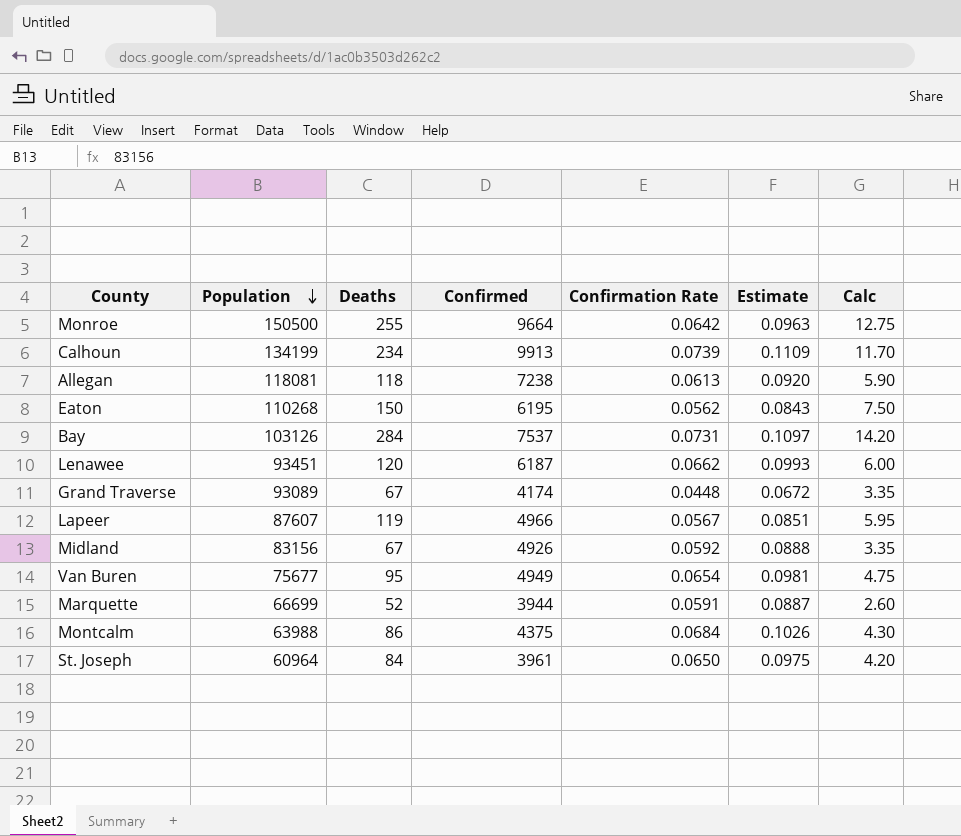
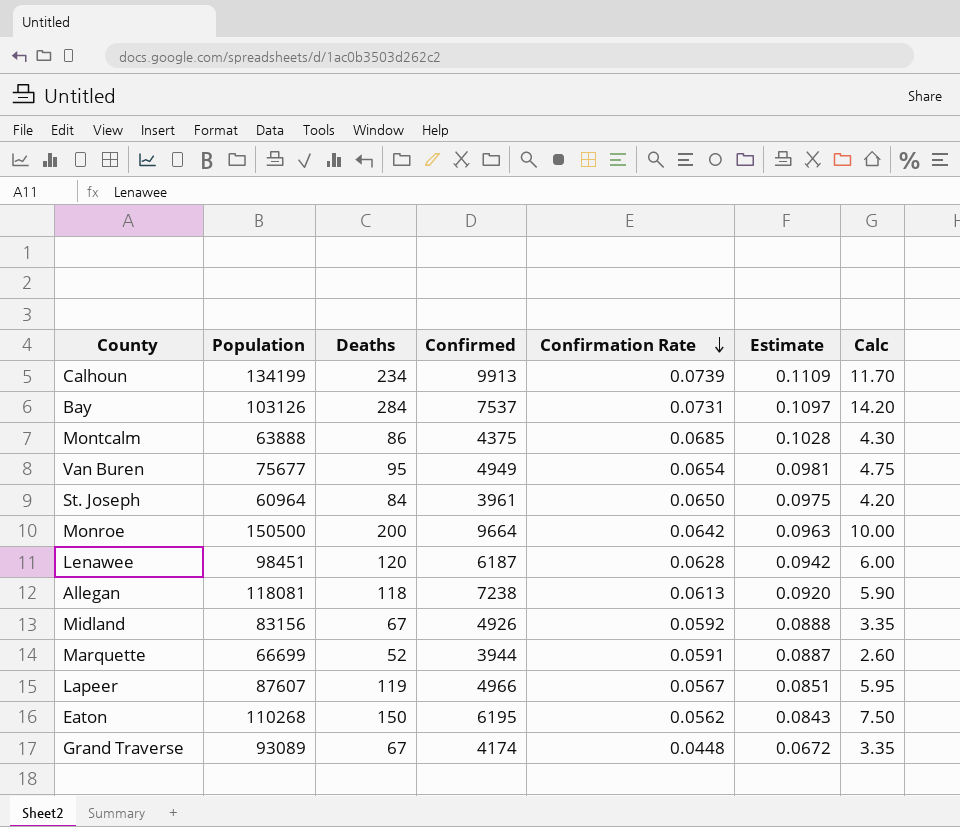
row order: Population descending -> Confirmation Rate descending
Montcalm | Population: 63988 -> 63888
Montcalm | Confirmation Rate: 0.0684 -> 0.0685
Montcalm | Estimate: 0.1026 -> 0.1028
Monroe | Deaths: 255 -> 200
Monroe | Calc: 12.75 -> 10.00
Lenawee | Population: 93451 -> 98451
Lenawee | Confirmation Rate: 0.0662 -> 0.0628
Lenawee | Estimate: 0.0993 -> 0.0942

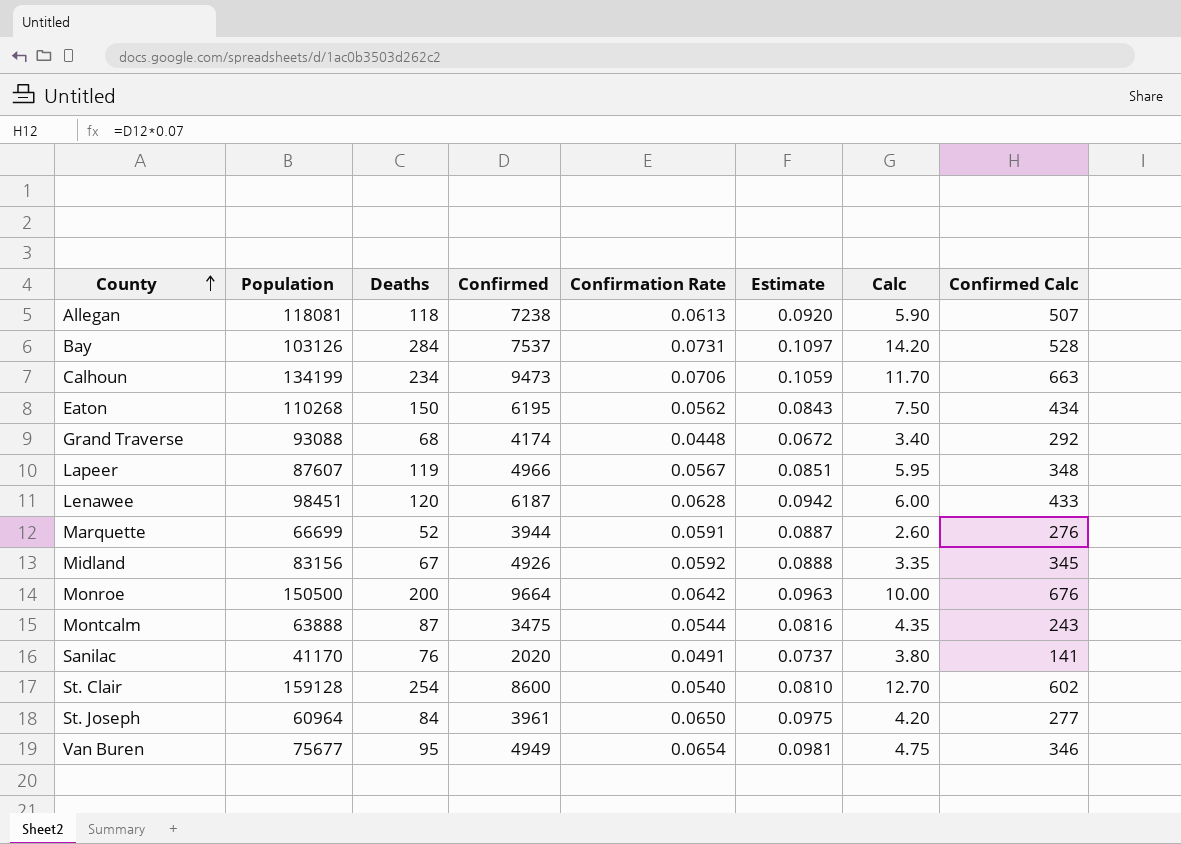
row order: Confirmation Rate descending -> County ascending
column Confirmed Calc | formula: none -> [Confirmed] * 0.07
Calhoun | Confirmed: 9913 -> 9473
Calhoun | Confirmation Rate: 0.0739 -> 0.0706
Calhoun | Estimate: 0.1109 -> 0.1059
Grand Traverse | Population: 93089 -> 93088
Grand Traverse | Deaths: 67 -> 68
Grand Traverse | Calc: 3.35 -> 3.40
Montcalm | Deaths: 86 -> 87
Montcalm | Confirmed: 4375 -> 3475
Montcalm | Confirmation Rate: 0.0685 -> 0.0544
Montcalm | Estimate: 0.1028 -> 0.0816
Montcalm | Calc: 4.30 -> 4.35
row Sanilac: none -> 41170 | 76 | 2020 | 0.0491 | 0.0737 | 3.80 | 141
row St. Clair: none -> 159128 | 254 | 8600 | 0.0540 | 0.0810 | 12.70 | 602

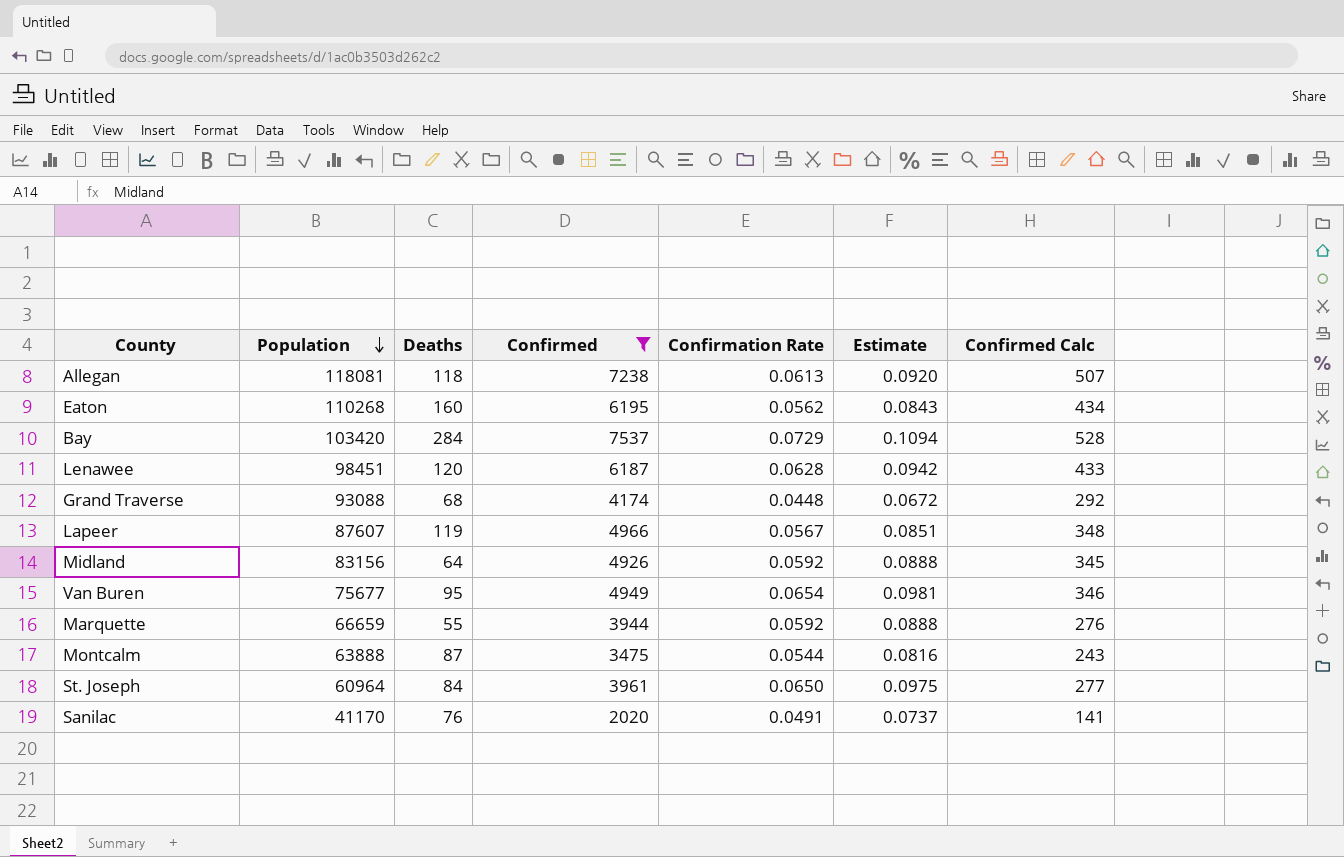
filter: none -> Confirmed <= 7537
row order: County ascending -> Population descending
column Calc | formula: [Deaths] * 0.05 -> none
Eaton | Deaths: 150 -> 160
Bay | Population: 103126 -> 103420
Bay | Confirmation Rate: 0.0731 -> 0.0729
Bay | Estimate: 0.1097 -> 0.1094
Midland | Deaths: 67 -> 64
Marquette | Population: 66699 -> 66659
Marquette | Deaths: 52 -> 55
Marquette | Confirmation Rate: 0.0591 -> 0.0592
Marquette | Estimate: 0.0887 -> 0.0888

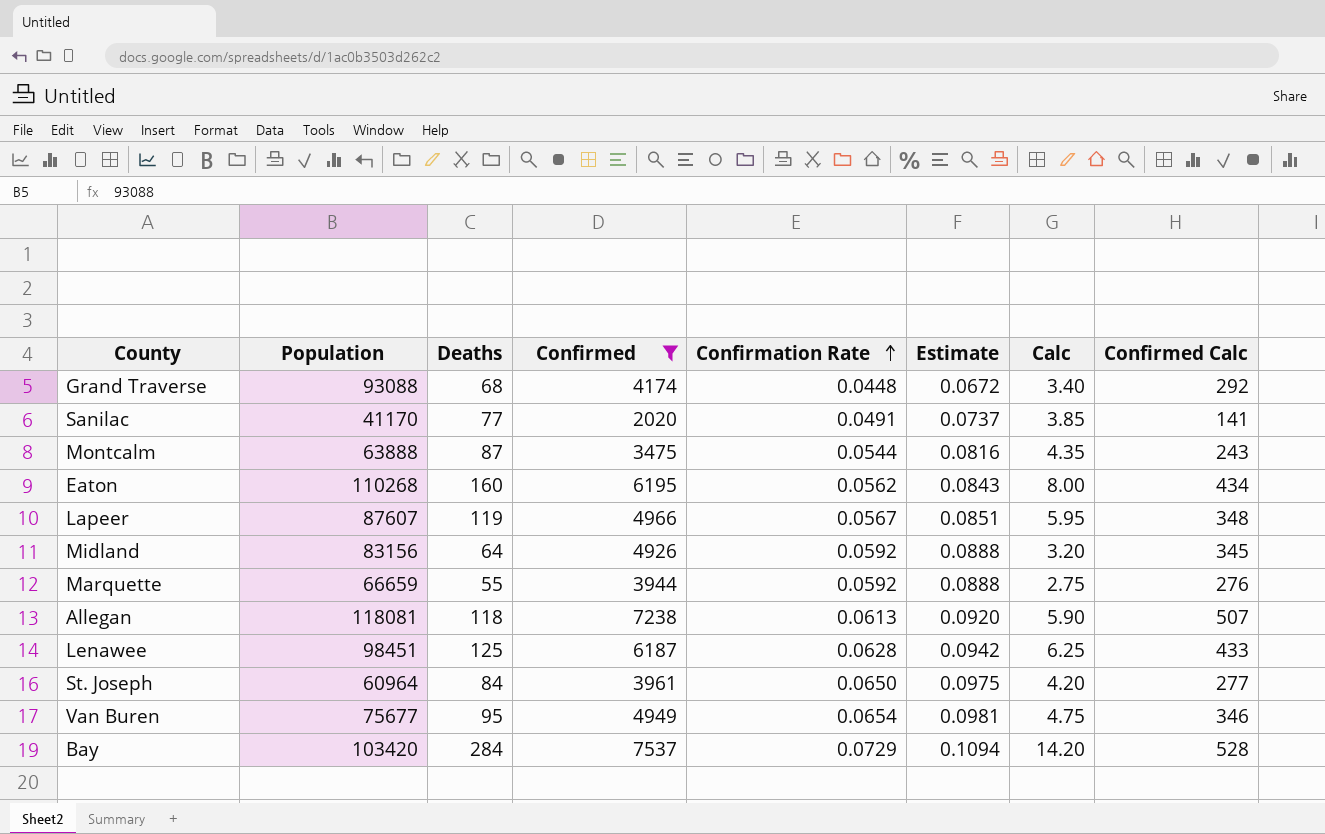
row order: Population descending -> Confirmation Rate ascending
column Calc | formula: none -> [Deaths] * 0.05
Sanilac | Deaths: 76 -> 77
Lenawee | Deaths: 120 -> 125

